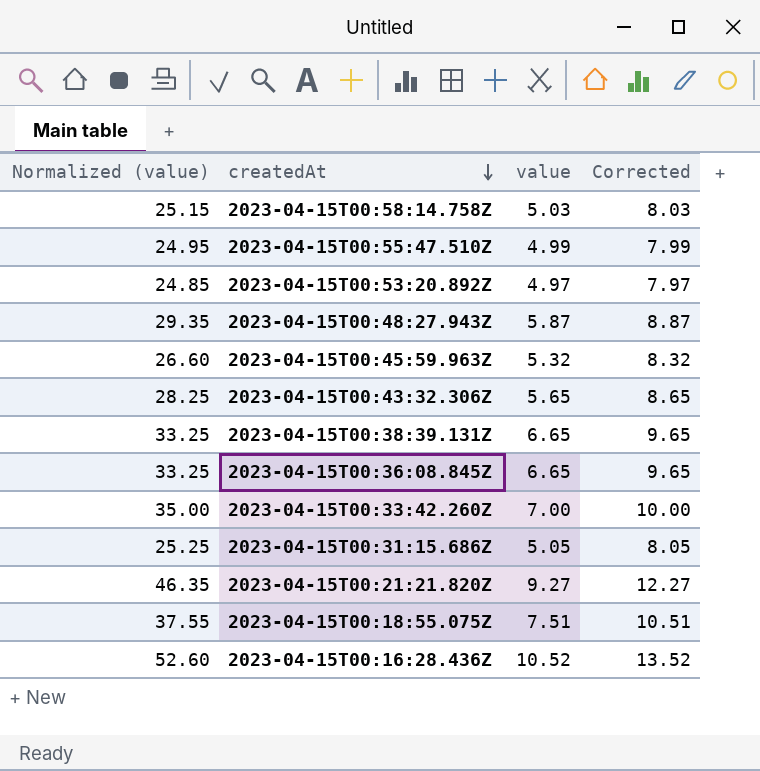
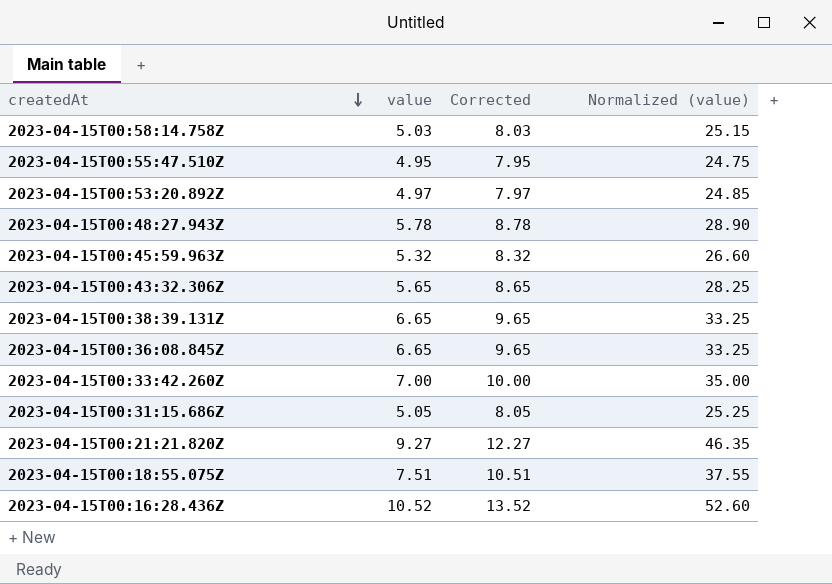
column Normalized (value) | position: 1 -> 4
2023-04-15T00:55:47.510Z | value: 4.99 -> 4.95
2023-04-15T00:55:47.510Z | Corrected: 7.99 -> 7.95
2023-04-15T00:55:47.510Z | Normalized (value): 24.95 -> 24.75
2023-04-15T00:48:27.943Z | value: 5.87 -> 5.78
2023-04-15T00:48:27.943Z | Corrected: 8.87 -> 8.78
2023-04-15T00:48:27.943Z | Normalized (value): 29.35 -> 28.90

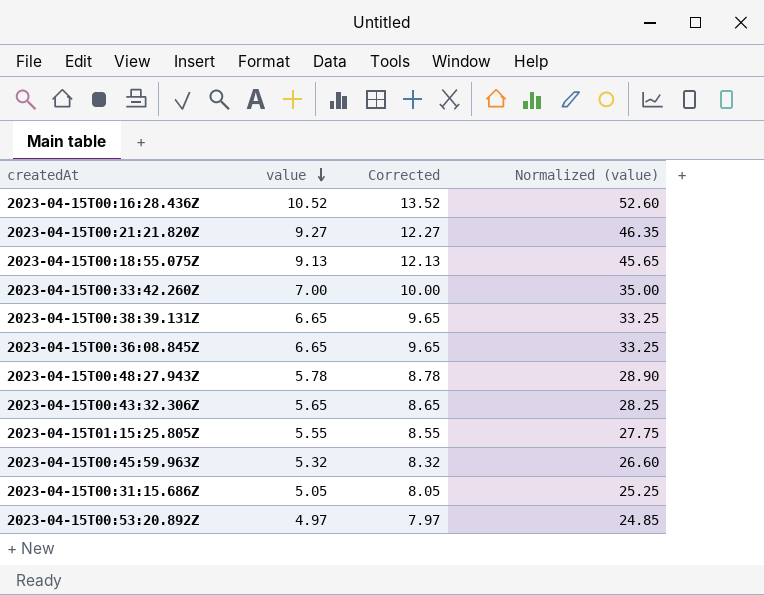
row order: createdAt descending -> value descending
row 2023-04-15T00:58:14.758Z: 5.03 | 8.03 | 25.15 -> none
row 2023-04-15T00:55:47.510Z: 4.95 | 7.95 | 24.75 -> none
2023-04-15T00:18:55.075Z | value: 7.51 -> 9.13
2023-04-15T00:18:55.075Z | Corrected: 10.51 -> 12.13
2023-04-15T00:18:55.075Z | Normalized (value): 37.55 -> 45.65
row 2023-04-15T01:15:25.805Z: none -> 5.55 | 8.55 | 27.75

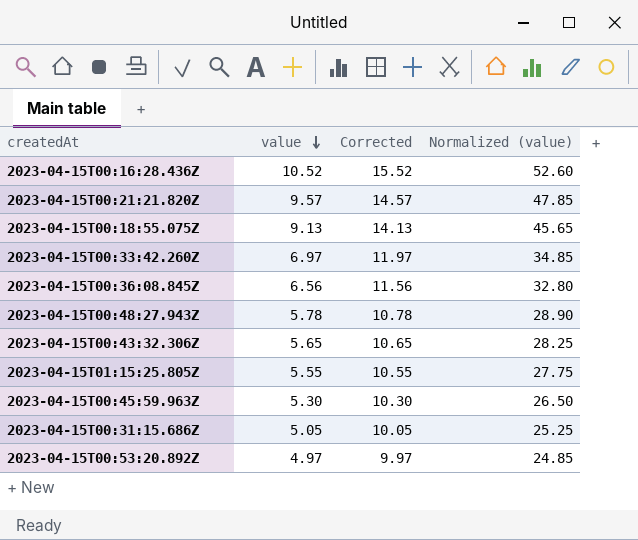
column Corrected | formula: [value] + 3 -> [value] + 5
row 2023-04-15T00:38:39.131Z: 6.65 | 9.65 | 33.25 -> none
2023-04-15T00:21:21.820Z | value: 9.27 -> 9.57
2023-04-15T00:21:21.820Z | Normalized (value): 46.35 -> 47.85
2023-04-15T00:33:42.260Z | value: 7.00 -> 6.97
2023-04-15T00:33:42.260Z | Normalized (value): 35.00 -> 34.85
2023-04-15T00:36:08.845Z | value: 6.65 -> 6.56
2023-04-15T00:36:08.845Z | Normalized (value): 33.25 -> 32.80
2023-04-15T00:45:59.963Z | value: 5.32 -> 5.30
2023-04-15T00:45:59.963Z | Normalized (value): 26.60 -> 26.50

